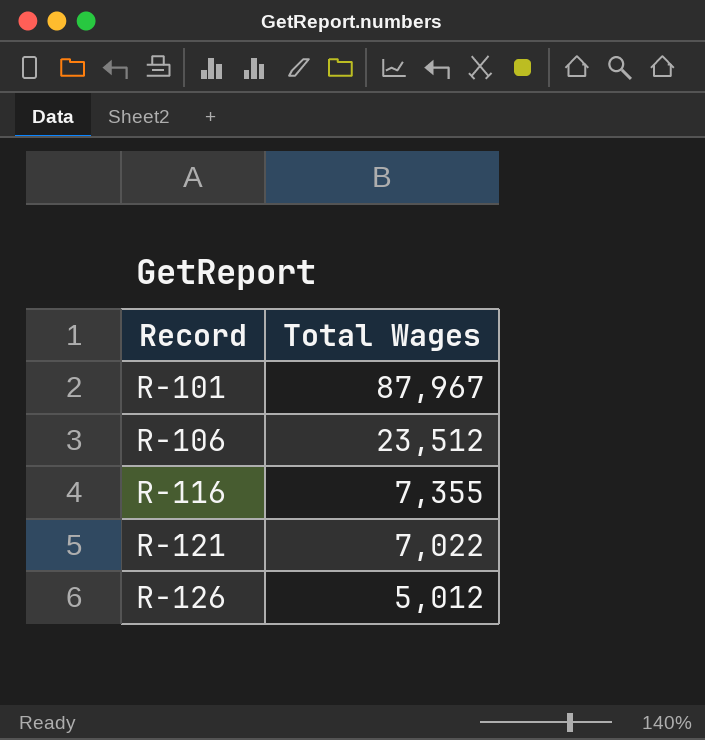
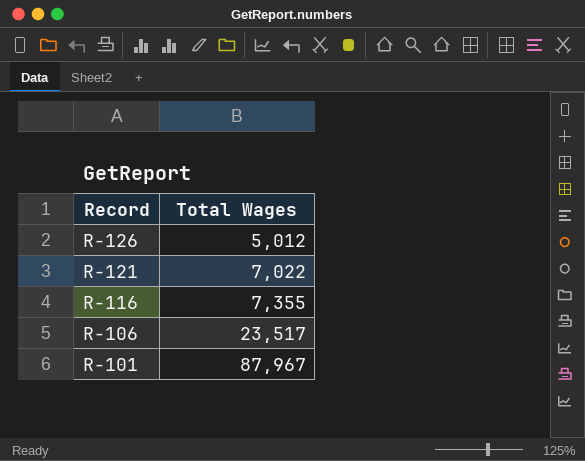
row order: Record ascending -> Record descending
R-106 | Total Wages: 23,512 -> 23,517

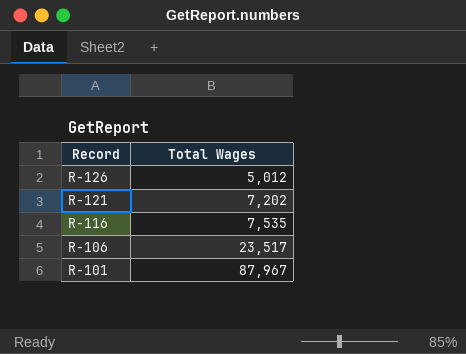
R-121 | Total Wages: 7,022 -> 7,202
R-116 | Total Wages: 7,355 -> 7,535

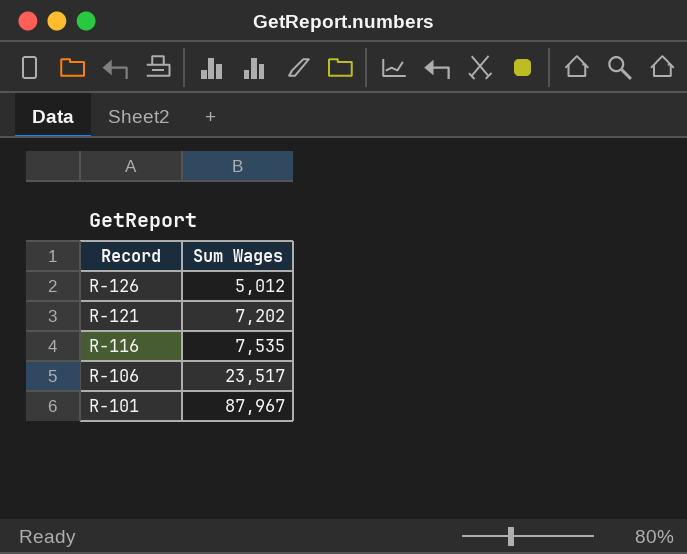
column name: Total Wages -> Sum Wages

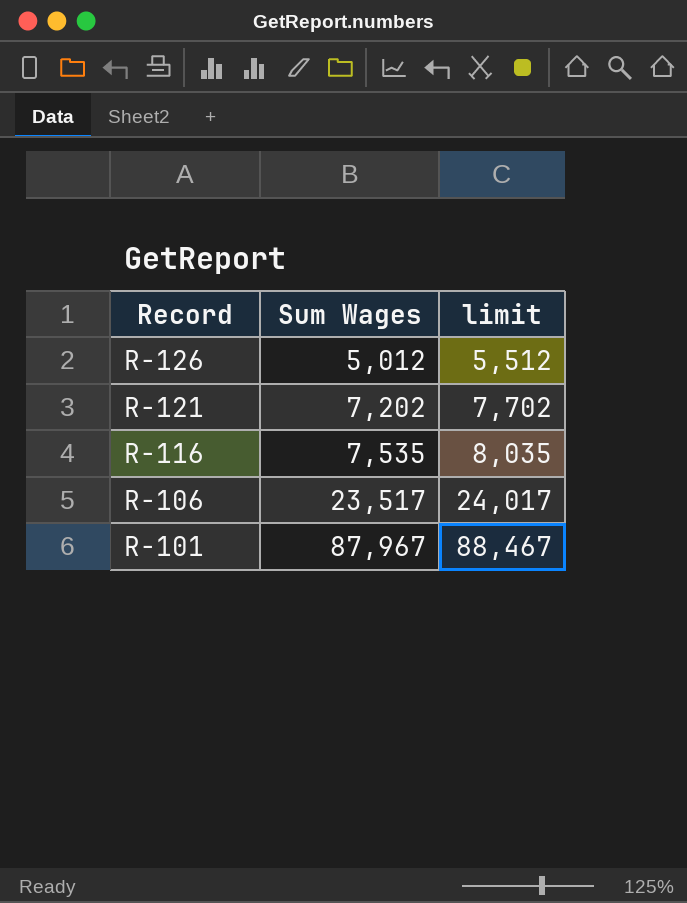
column limit | formula: none -> [Sum Wages] + 500

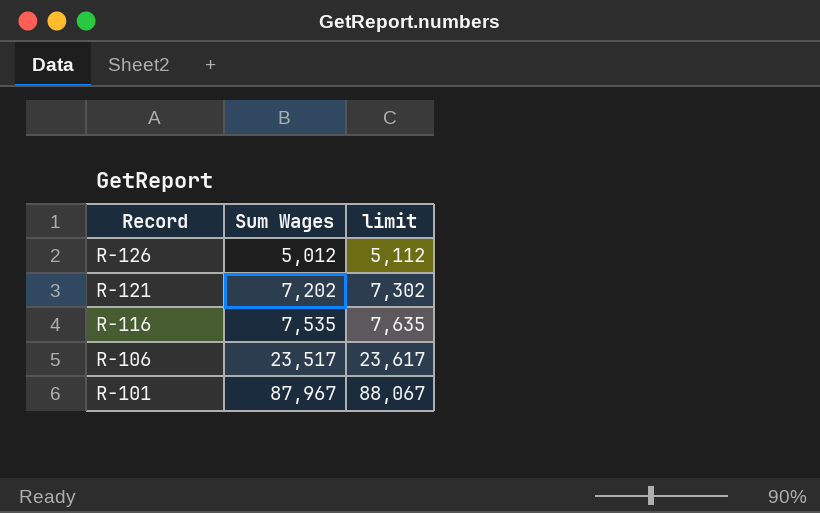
column limit | formula: [Sum Wages] + 500 -> [Sum Wages] + 100

